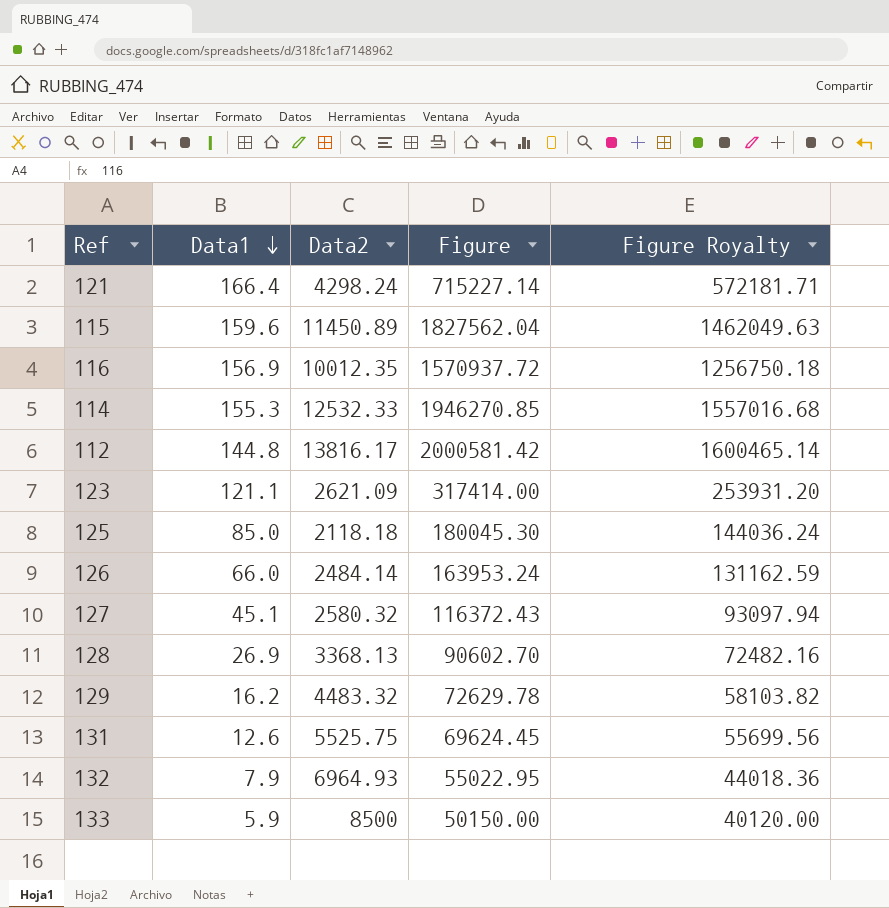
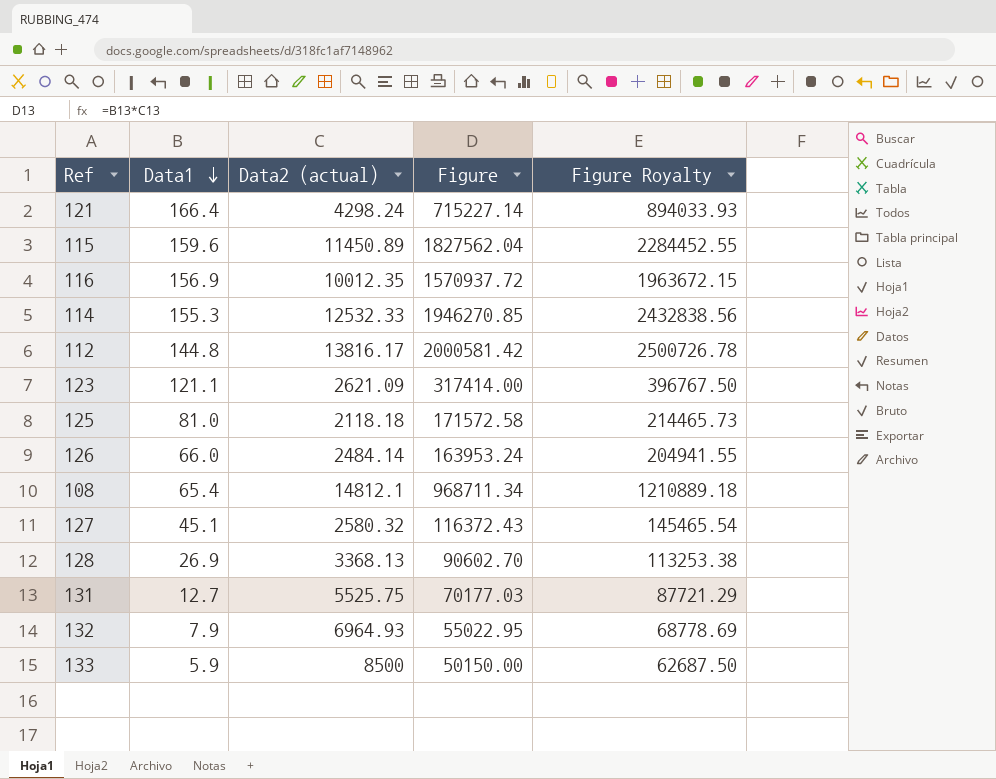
column name: Data2 -> Data2 (actual)
column Figure Royalty | formula: [Figure] * 0.8 -> [Figure] * 1.25
row 129: 16.2 | 4483.32 | 72629.78 | 58103.82 -> none
125 | Data1: 85.0 -> 81.0
125 | Figure: 180045.30 -> 171572.58
row 108: none -> 65.4 | 14812.1 | 968711.34 | 1210889.18
131 | Data1: 12.6 -> 12.7
131 | Figure: 69624.45 -> 70177.03

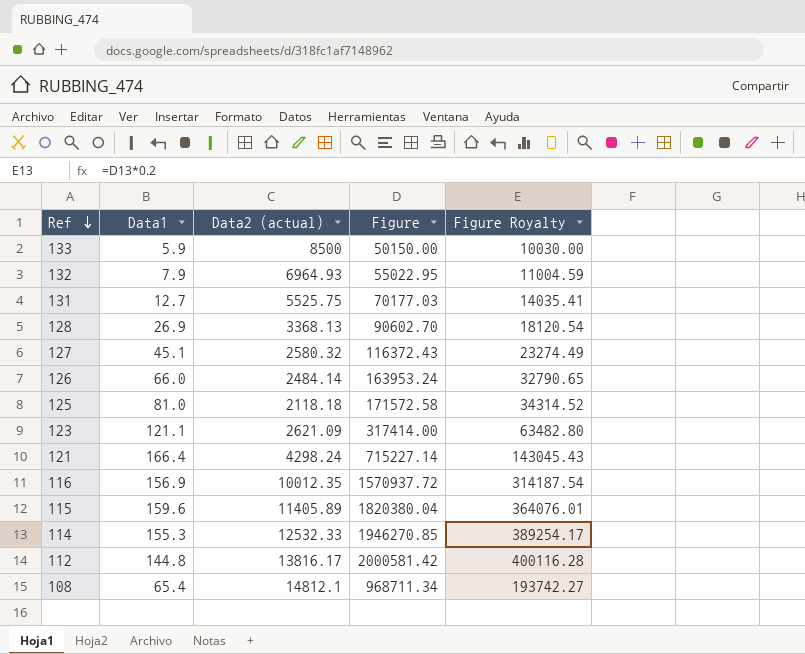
row order: Data1 descending -> Ref descending
column Figure Royalty | formula: [Figure] * 1.25 -> [Figure] * 0.2
115 | Data2 (actual): 11450.89 -> 11405.89
115 | Figure: 1827562.04 -> 1820380.04

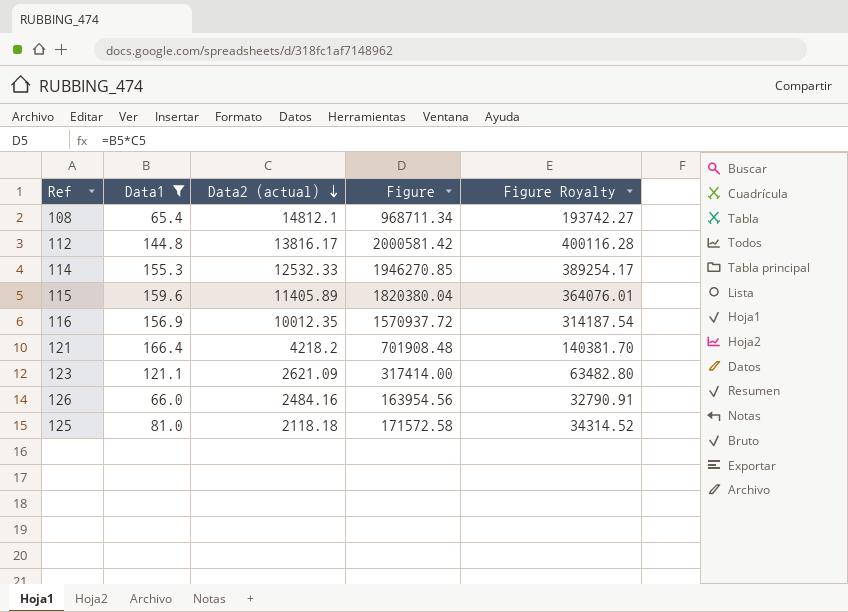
filter: none -> Data1 >= 65.4
row order: Ref descending -> Data2 (actual) descending
121 | Data2 (actual): 4298.24 -> 4218.2
121 | Figure: 715227.14 -> 701908.48
121 | Figure Royalty: 143045.43 -> 140381.70
126 | Data2 (actual): 2484.14 -> 2484.16
126 | Figure: 163953.24 -> 163954.56
126 | Figure Royalty: 32790.65 -> 32790.91

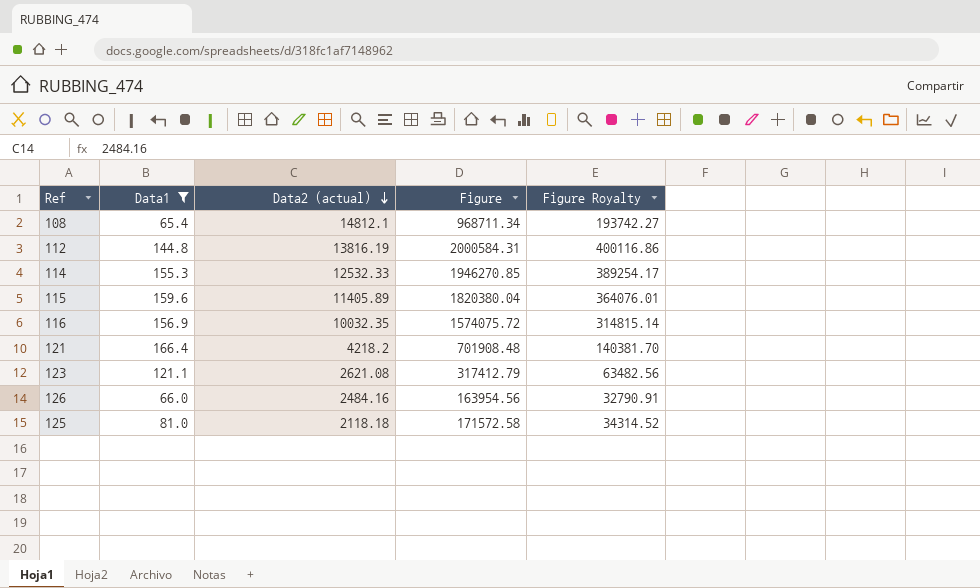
112 | Data2 (actual): 13816.17 -> 13816.19
112 | Figure: 2000581.42 -> 2000584.31
112 | Figure Royalty: 400116.28 -> 400116.86
116 | Data2 (actual): 10012.35 -> 10032.35
116 | Figure: 1570937.72 -> 1574075.72
116 | Figure Royalty: 314187.54 -> 314815.14
123 | Data2 (actual): 2621.09 -> 2621.08
123 | Figure: 317414.00 -> 317412.79
123 | Figure Royalty: 63482.80 -> 63482.56

